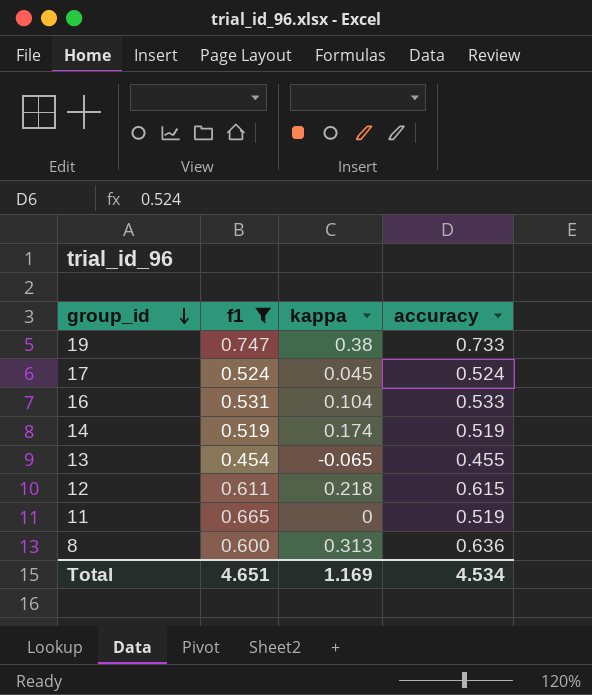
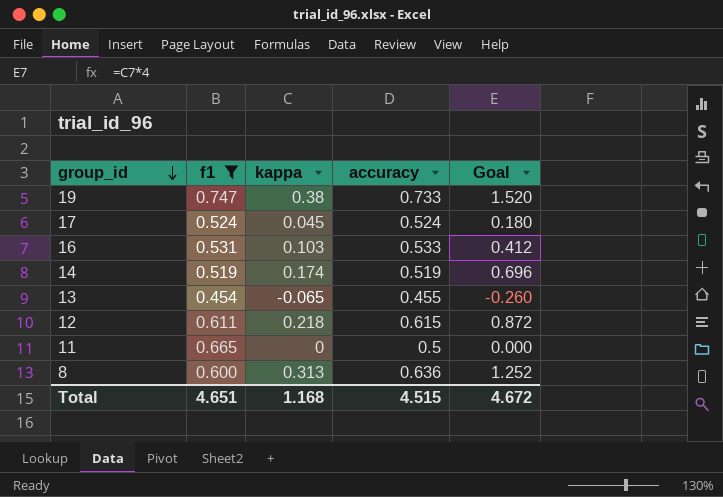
column Goal | formula: none -> [kappa] * 4
16 | kappa: 0.104 -> 0.103
11 | accuracy: 0.519 -> 0.5
Total | kappa: 1.169 -> 1.168
Total | accuracy: 4.534 -> 4.515

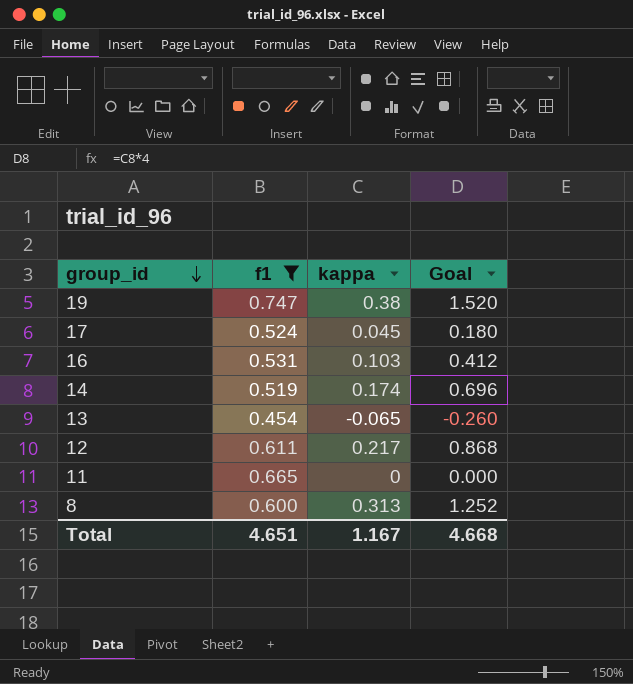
column accuracy | position: 4 -> none
12 | kappa: 0.218 -> 0.217
12 | Goal: 0.872 -> 0.868
Total | kappa: 1.168 -> 1.167
Total | Goal: 4.672 -> 4.668

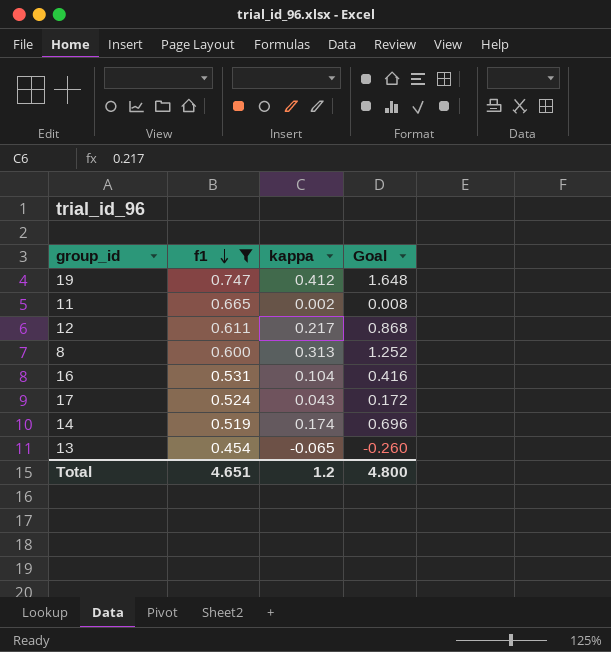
row order: group_id descending -> f1 descending
19 | kappa: 0.38 -> 0.412
19 | Goal: 1.520 -> 1.648
11 | kappa: 0 -> 0.002
11 | Goal: 0.000 -> 0.008
16 | kappa: 0.103 -> 0.104
16 | Goal: 0.412 -> 0.416
17 | kappa: 0.045 -> 0.043
17 | Goal: 0.180 -> 0.172
Total | kappa: 1.167 -> 1.2
Total | Goal: 4.668 -> 4.800

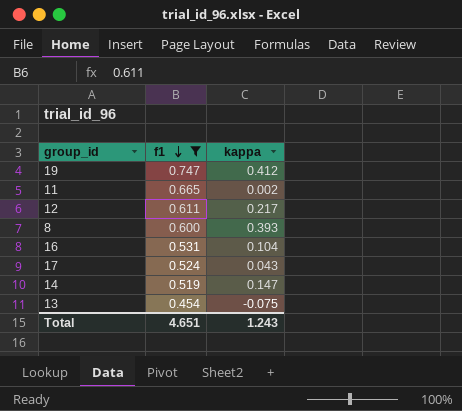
column Goal | formula: [kappa] * 4 -> none
8 | kappa: 0.313 -> 0.393
14 | kappa: 0.174 -> 0.147
13 | kappa: -0.065 -> -0.075
Total | kappa: 1.2 -> 1.243

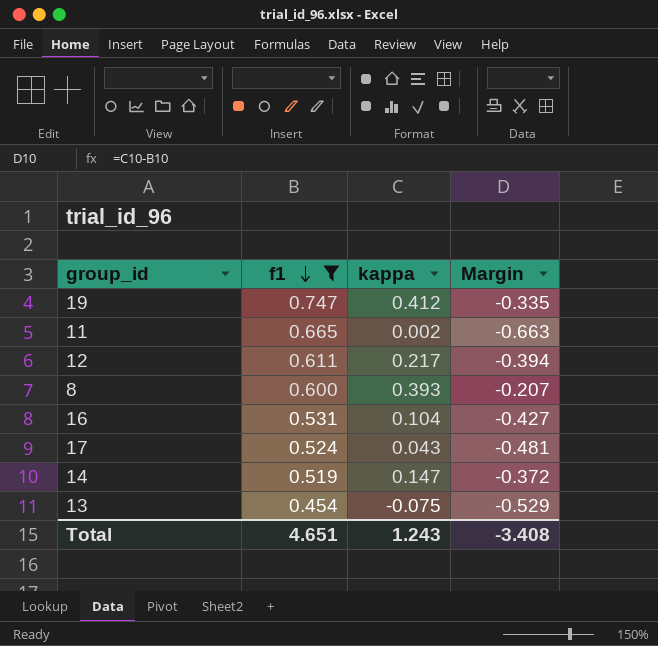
column Margin | formula: none -> [kappa] - [f1]

